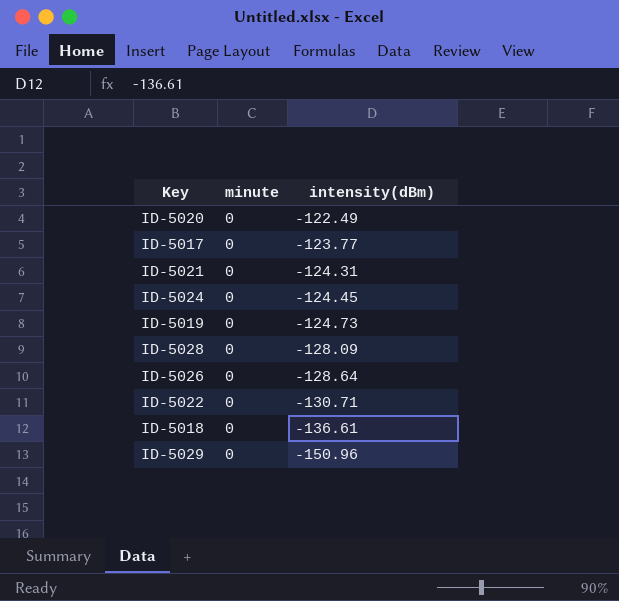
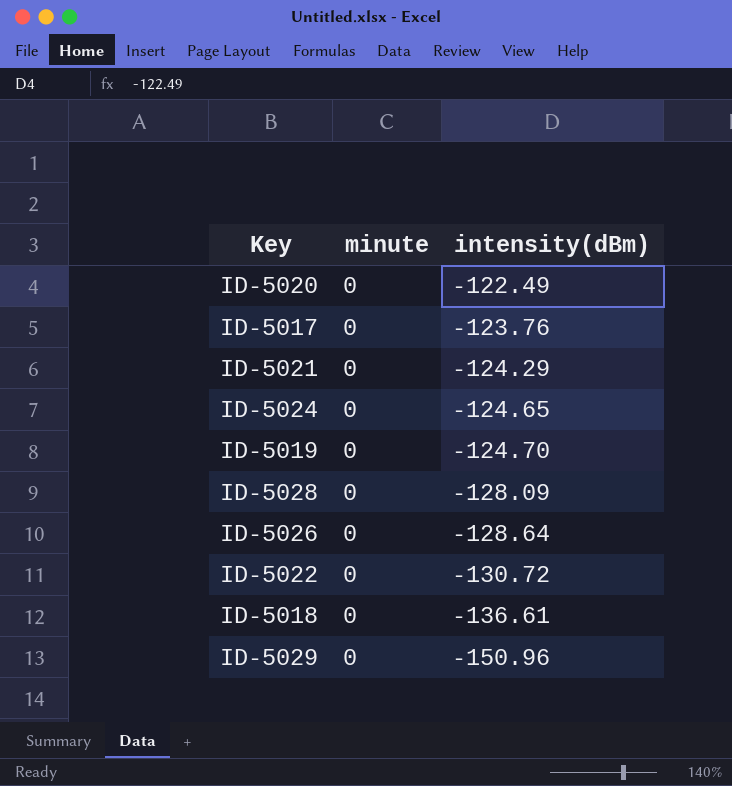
ID-5017 | intensity(dBm): -123.77 -> -123.76
ID-5021 | intensity(dBm): -124.31 -> -124.29
ID-5024 | intensity(dBm): -124.45 -> -124.65
ID-5019 | intensity(dBm): -124.73 -> -124.70
ID-5022 | intensity(dBm): -130.71 -> -130.72

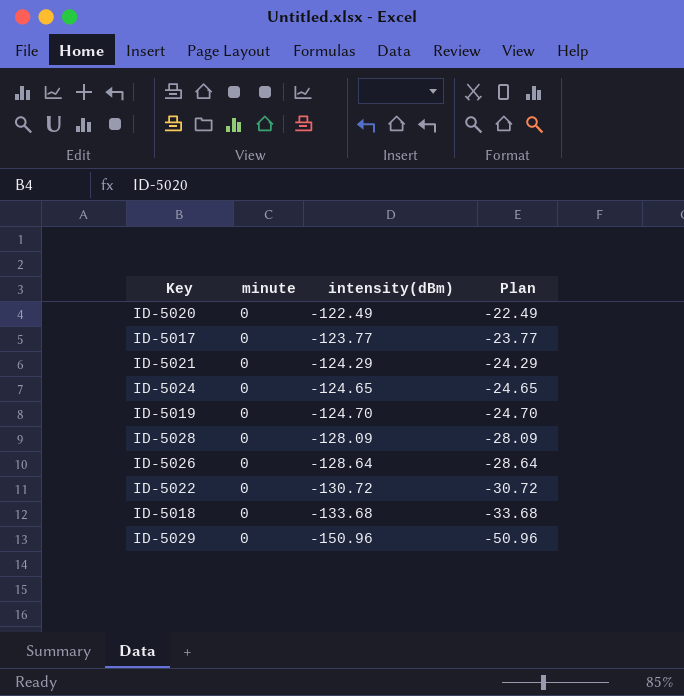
column Plan | formula: none -> [intensity(dBm)] + 100
ID-5017 | intensity(dBm): -123.76 -> -123.77
ID-5018 | intensity(dBm): -136.61 -> -133.68

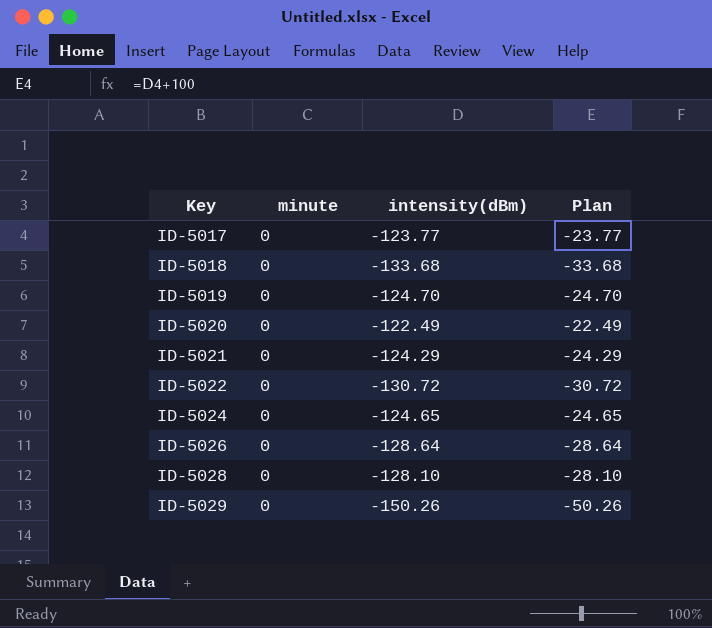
row order: intensity(dBm) descending -> Key ascending
ID-5028 | intensity(dBm): -128.09 -> -128.10
ID-5028 | Plan: -28.09 -> -28.10
ID-5029 | intensity(dBm): -150.96 -> -150.26
ID-5029 | Plan: -50.96 -> -50.26

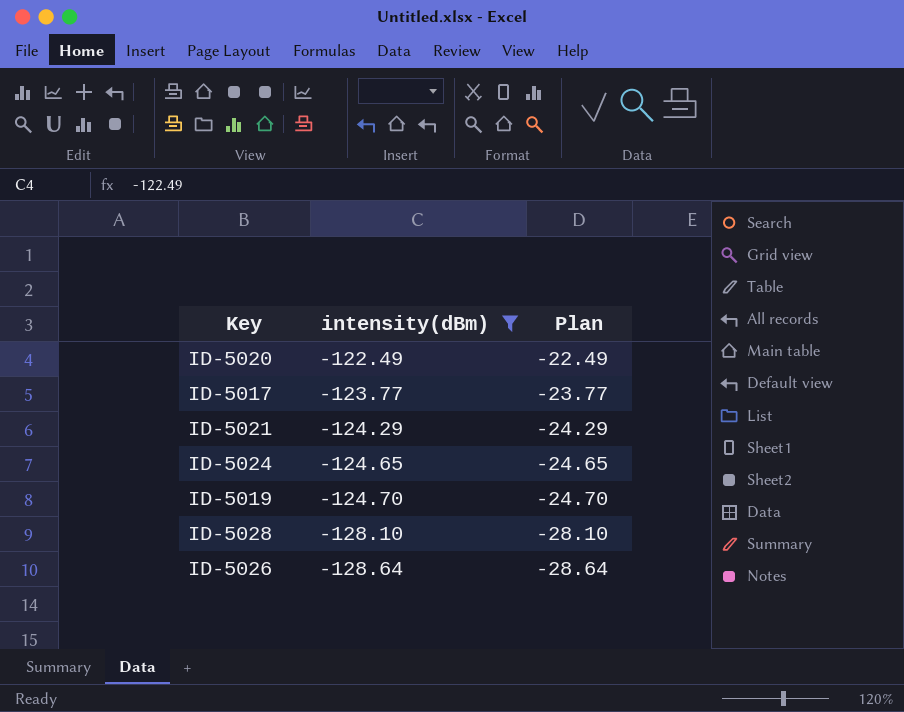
filter: none -> intensity(dBm) >= -128.64
row order: Key ascending -> intensity(dBm) descending
column minute | position: 2 -> none

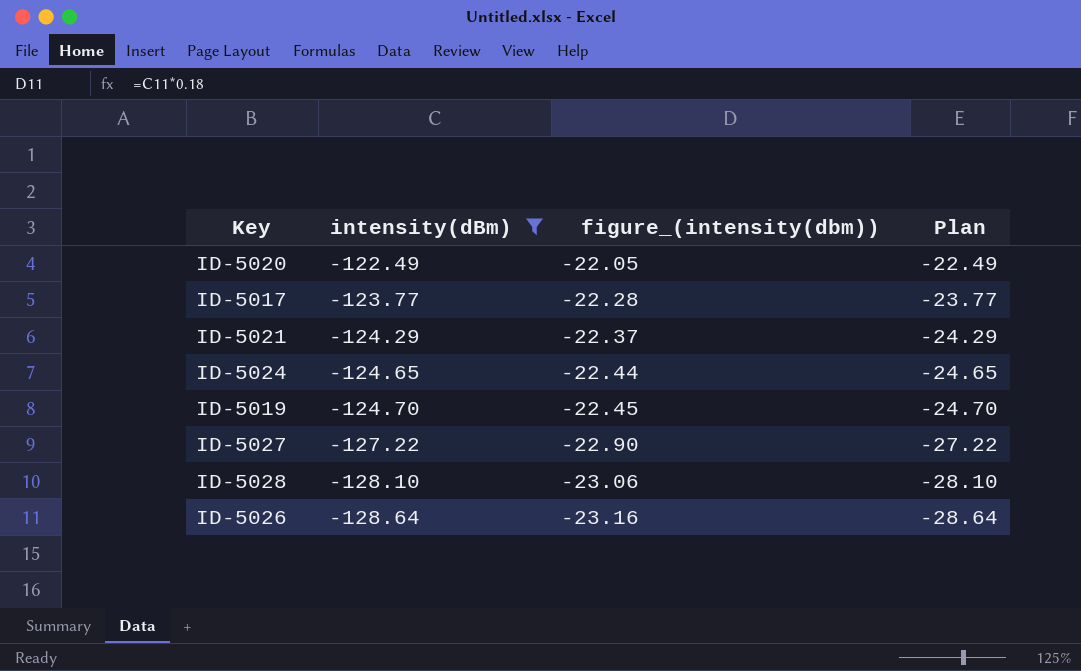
column figure_(intensity(dbm)) | formula: none -> [intensity(dBm)] * 0.18
row ID-5027: none -> -127.22 | -22.90 | -27.22

